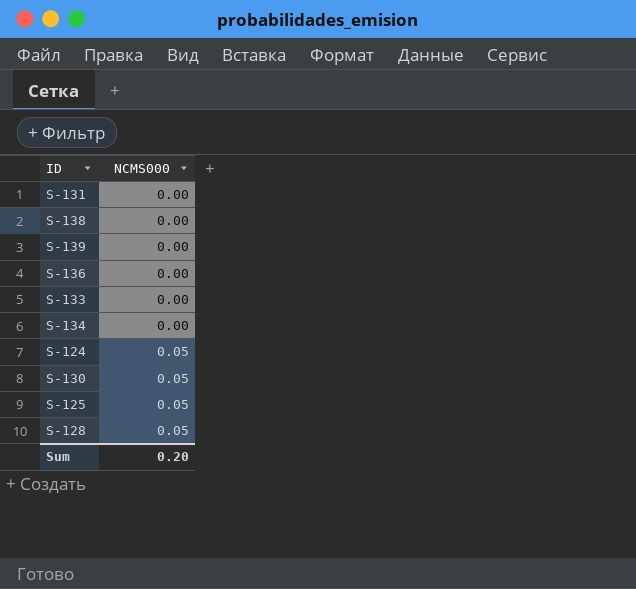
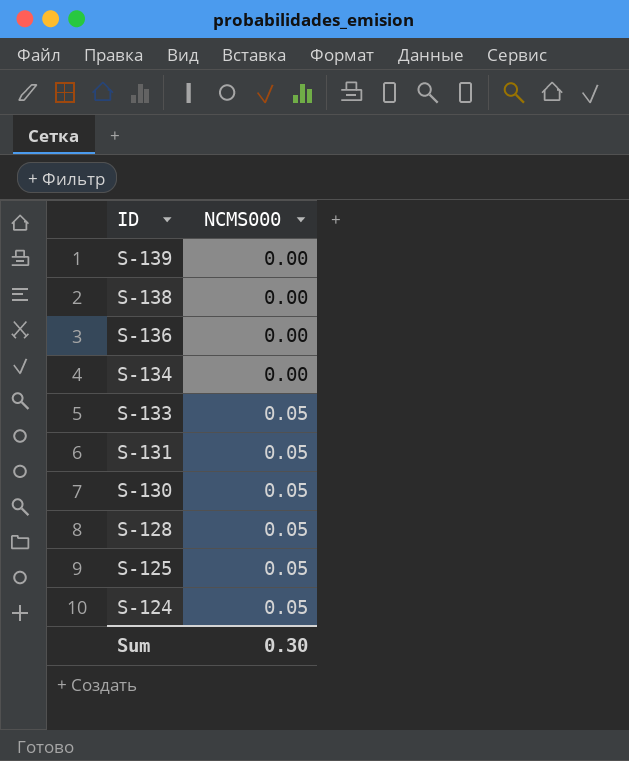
row order: NCMS000 ascending -> ID descending
S-133 | NCMS000: 0.00 -> 0.05
S-131 | NCMS000: 0.00 -> 0.05
Sum | NCMS000: 0.20 -> 0.30

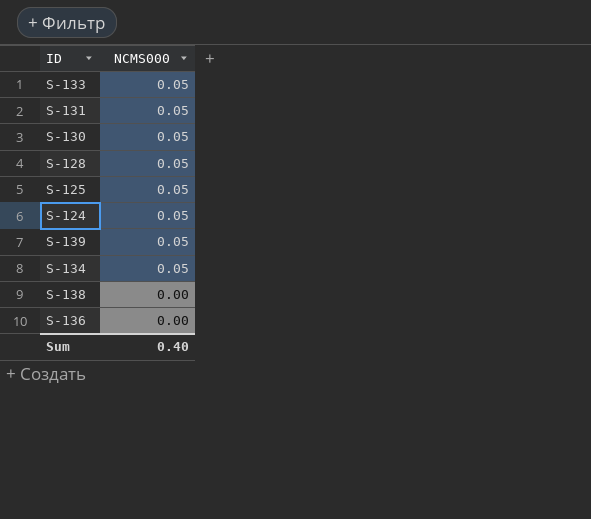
row order: ID descending -> NCMS000 descending
S-139 | NCMS000: 0.00 -> 0.05
S-134 | NCMS000: 0.00 -> 0.05
Sum | NCMS000: 0.30 -> 0.40

